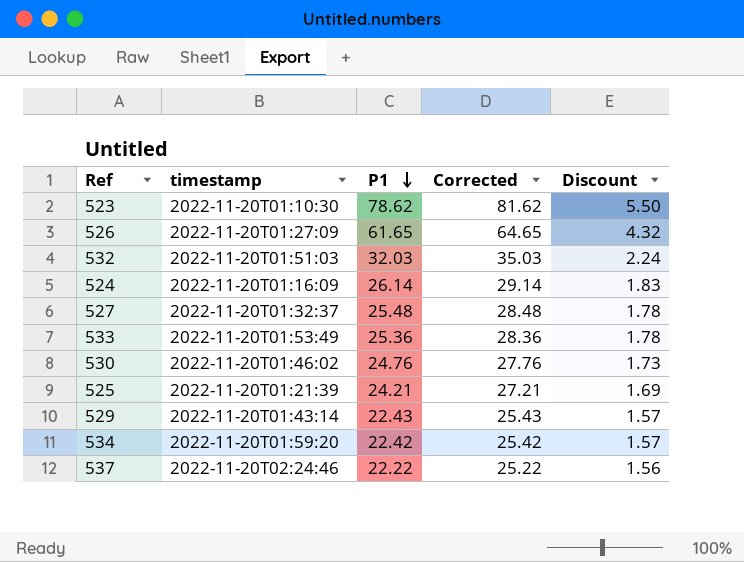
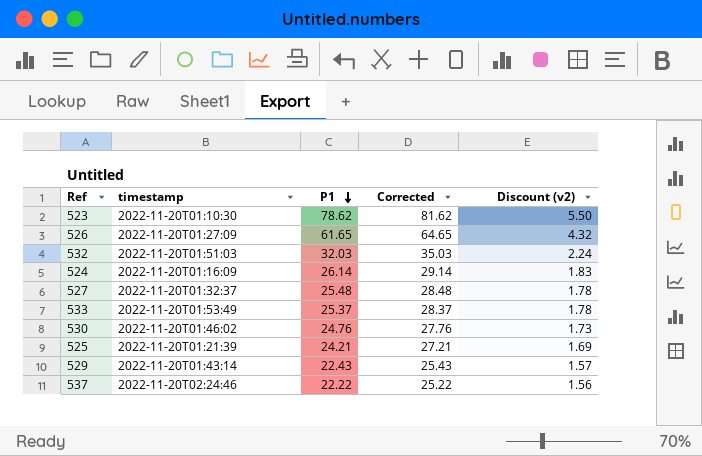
column name: Discount -> Discount (v2)
row 534: 2022-11-20T01:59:20 | 22.42 | 25.42 | 1.57 -> none
533 | P1: 25.36 -> 25.37
533 | Corrected: 28.36 -> 28.37

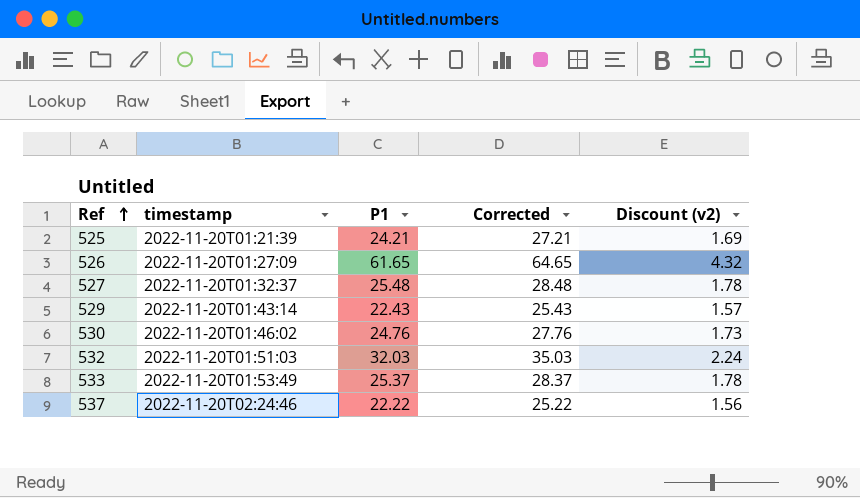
row order: P1 descending -> Ref ascending
row 523: 2022-11-20T01:10:30 | 78.62 | 81.62 | 5.50 -> none
row 524: 2022-11-20T01:16:09 | 26.14 | 29.14 | 1.83 -> none

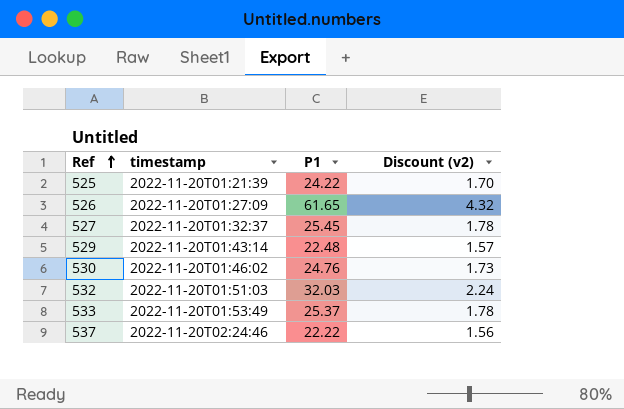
column Corrected | formula: [P1] + 3 -> none
525 | P1: 24.21 -> 24.22
525 | Discount (v2): 1.69 -> 1.70
527 | P1: 25.48 -> 25.45
529 | P1: 22.43 -> 22.48

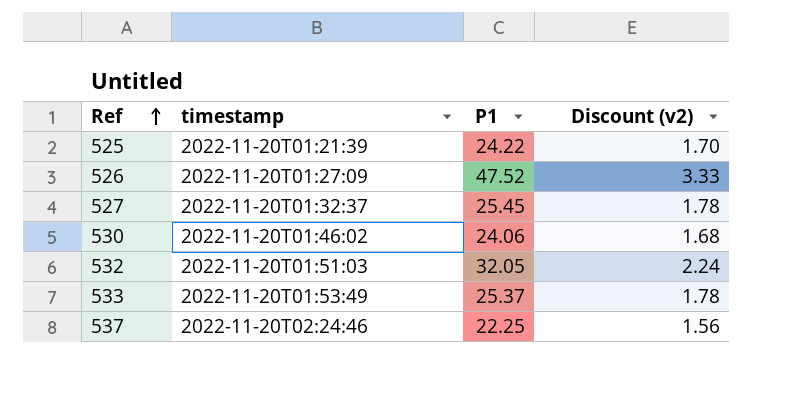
row 529: 2022-11-20T01:43:14 | 22.48 | 1.57 -> none
526 | P1: 61.65 -> 47.52
526 | Discount (v2): 4.32 -> 3.33
530 | P1: 24.76 -> 24.06
530 | Discount (v2): 1.73 -> 1.68
532 | P1: 32.03 -> 32.05
537 | P1: 22.22 -> 22.25

